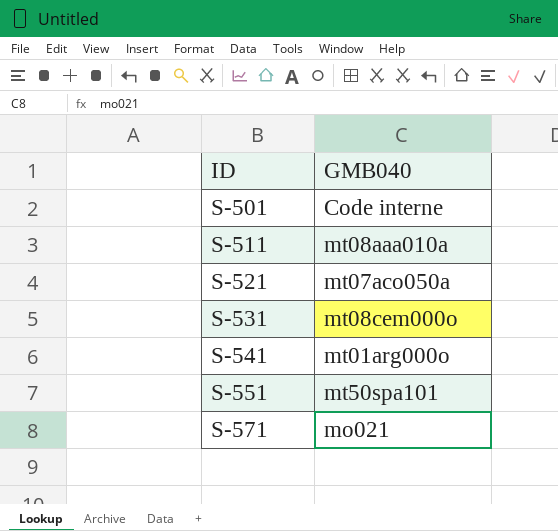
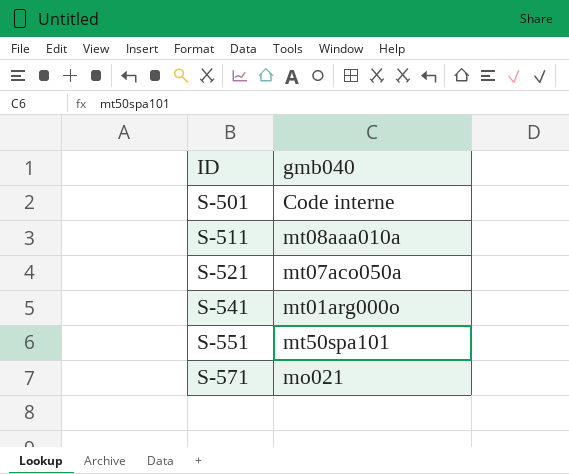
column name: GMB040 -> gmb040
row S-531: mt08cem000o -> none

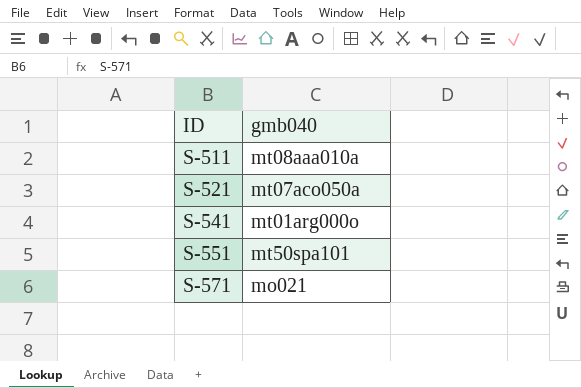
row S-501: Code interne -> none

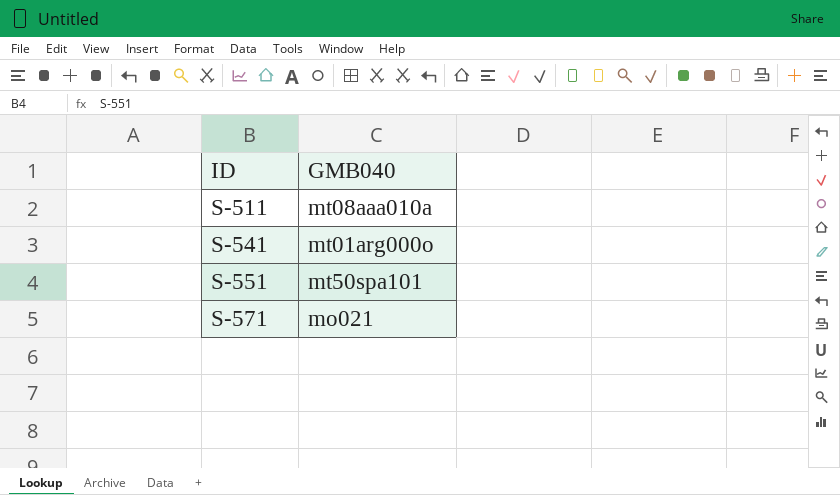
column name: gmb040 -> GMB040
row S-521: mt07aco050a -> none

